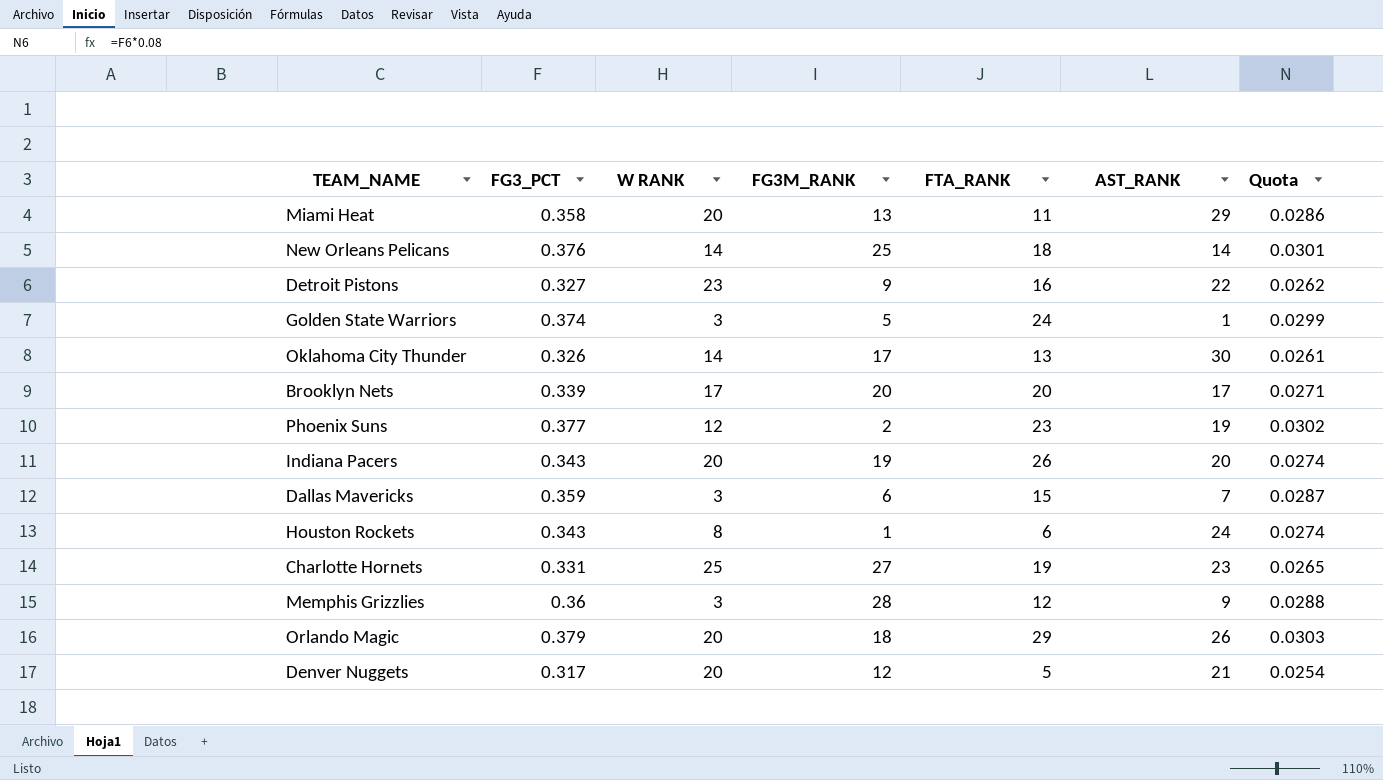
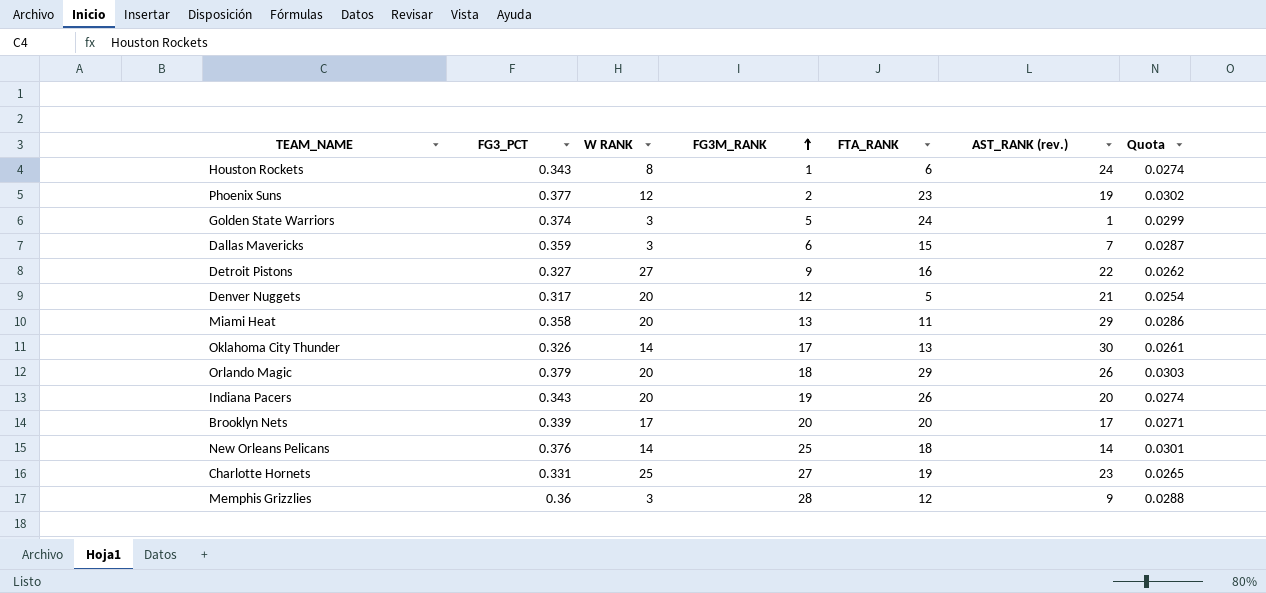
row order: none -> FG3M_RANK ascending
column name: AST_RANK -> AST_RANK (rev.)
Detroit Pistons | W RANK: 23 -> 27

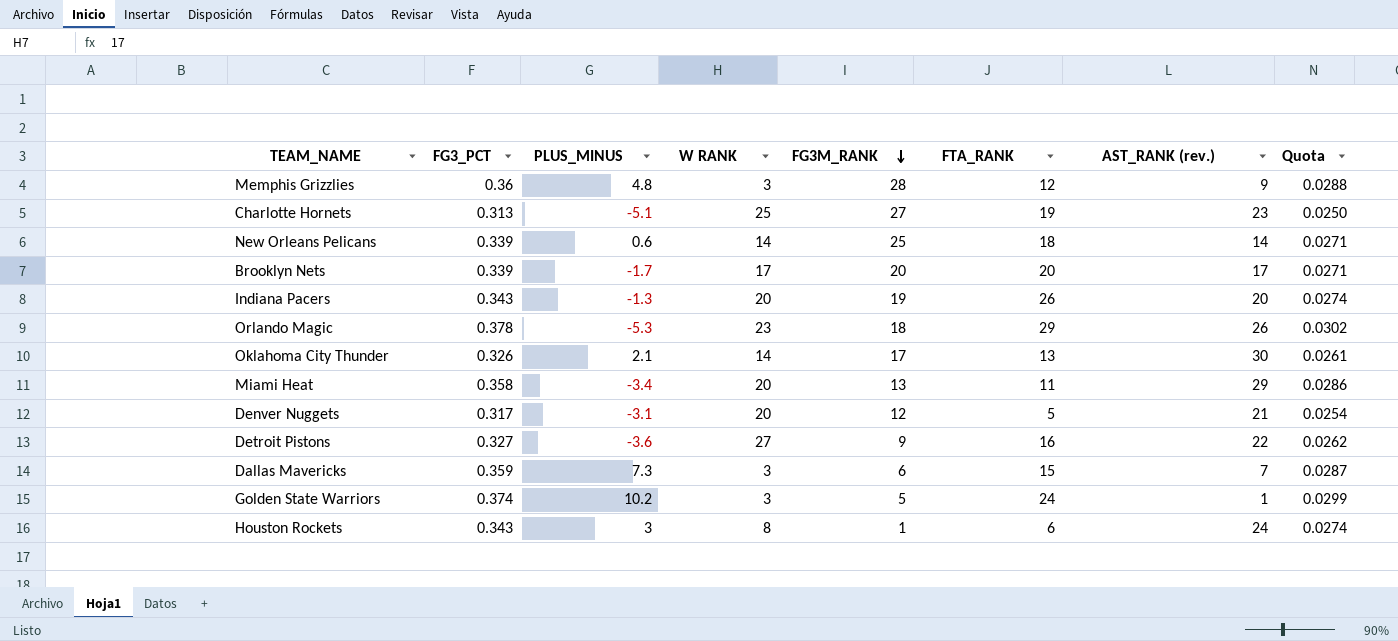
row order: FG3M_RANK ascending -> FG3M_RANK descending
column PLUS_MINUS | position: none -> 3
row Phoenix Suns: 0.377 | 12 | 2 | 23 | 19 | 0.0302 -> none
Charlotte Hornets | FG3_PCT: 0.331 -> 0.313
Charlotte Hornets | Quota: 0.0265 -> 0.0250
New Orleans Pelicans | FG3_PCT: 0.376 -> 0.339
New Orleans Pelicans | Quota: 0.0301 -> 0.0271
Orlando Magic | FG3_PCT: 0.379 -> 0.378
Orlando Magic | W RANK: 20 -> 23
Orlando Magic | Quota: 0.0303 -> 0.0302

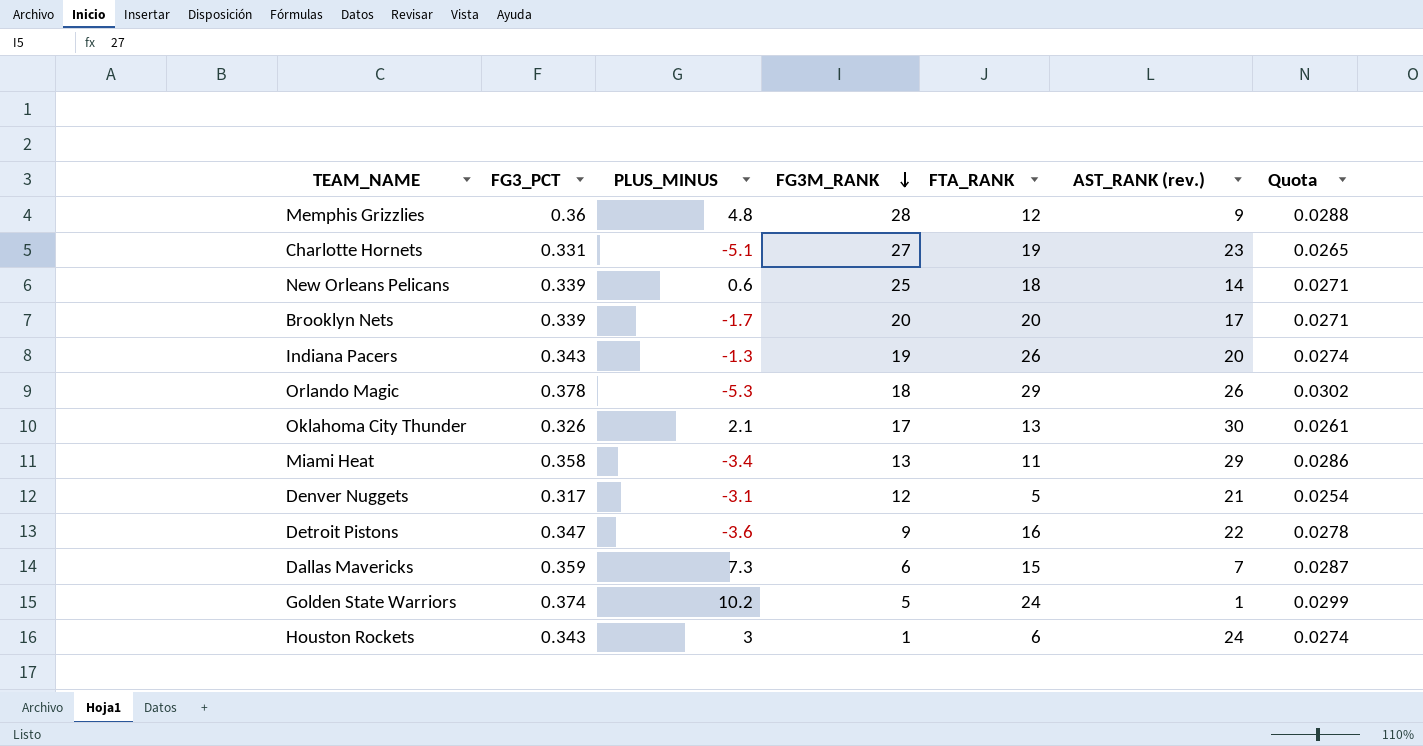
column W RANK | position: 4 -> none
Charlotte Hornets | FG3_PCT: 0.313 -> 0.331
Charlotte Hornets | Quota: 0.0250 -> 0.0265
Detroit Pistons | FG3_PCT: 0.327 -> 0.347
Detroit Pistons | Quota: 0.0262 -> 0.0278

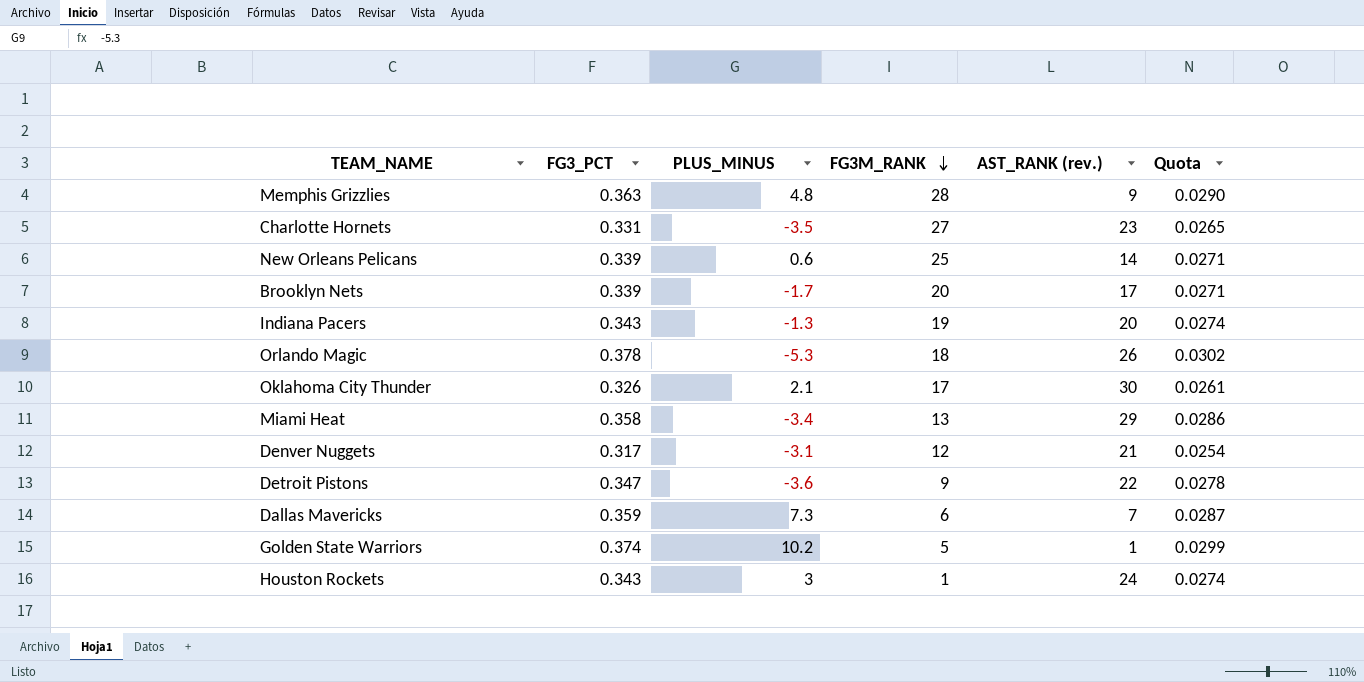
column FTA_RANK | position: 5 -> none
Memphis Grizzlies | FG3_PCT: 0.36 -> 0.363
Memphis Grizzlies | Quota: 0.0288 -> 0.0290
Charlotte Hornets | PLUS_MINUS: -5.1 -> -3.5

